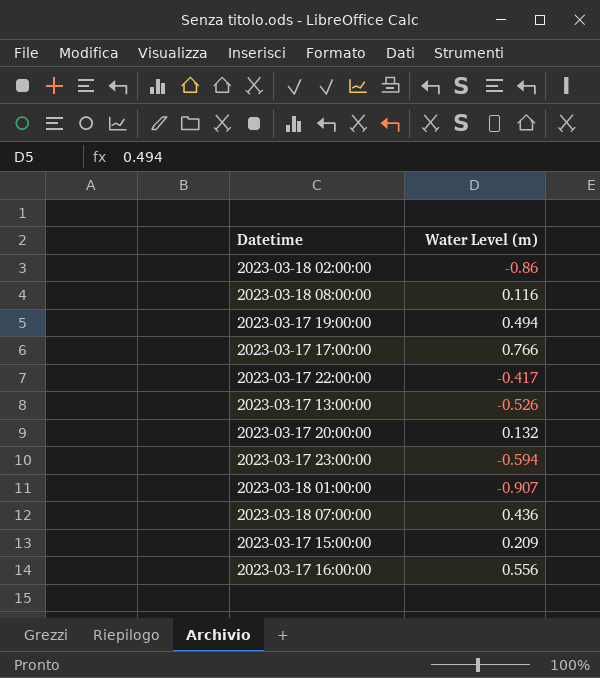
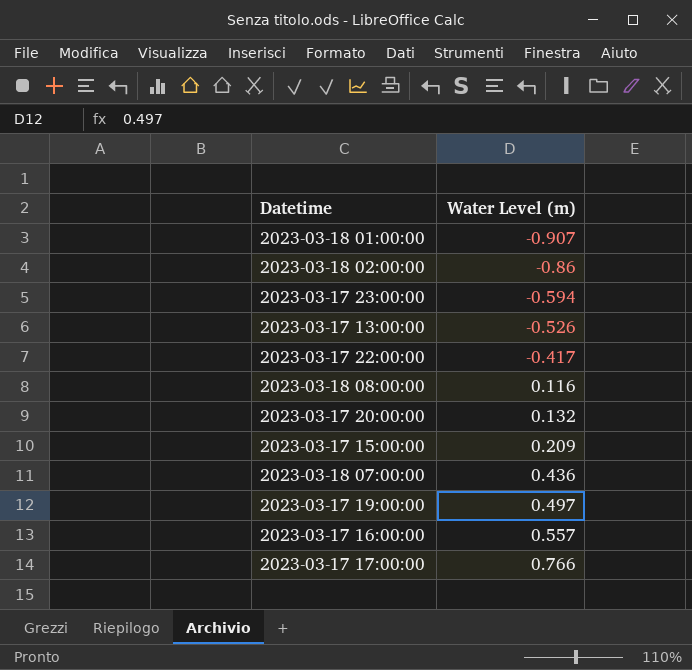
row order: none -> Water Level (m) ascending
2023-03-17 19:00:00 | Water Level (m): 0.494 -> 0.497
2023-03-17 16:00:00 | Water Level (m): 0.556 -> 0.557

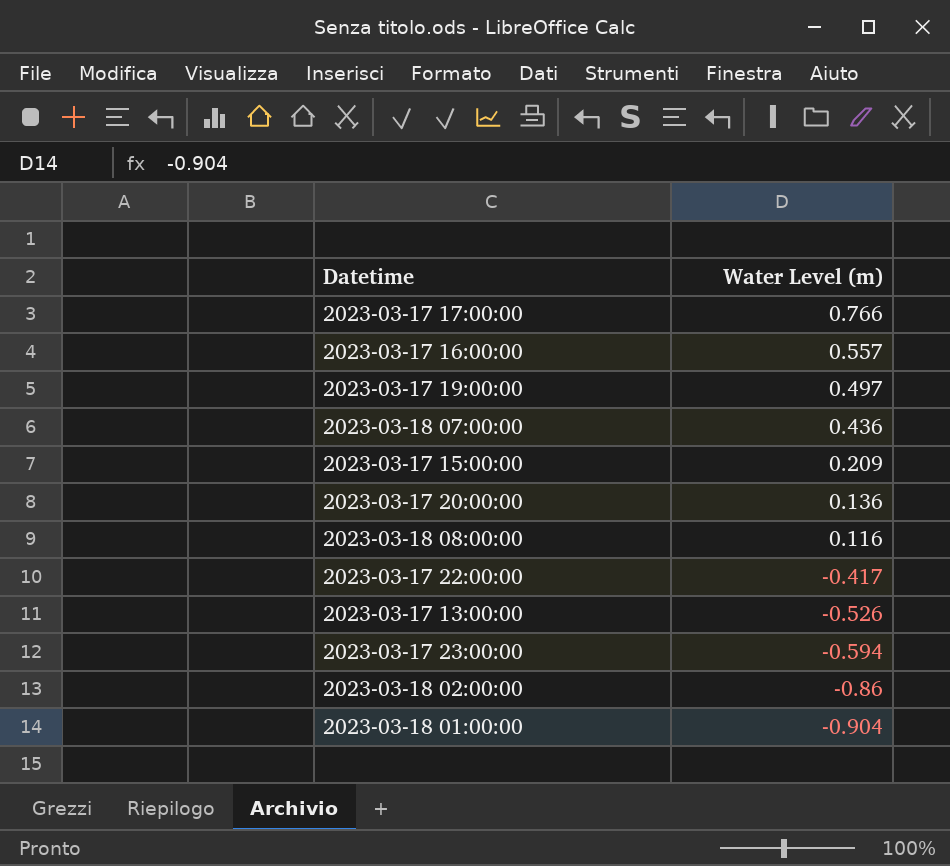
row order: Water Level (m) ascending -> Water Level (m) descending
2023-03-17 20:00:00 | Water Level (m): 0.132 -> 0.136
2023-03-18 01:00:00 | Water Level (m): -0.907 -> -0.904

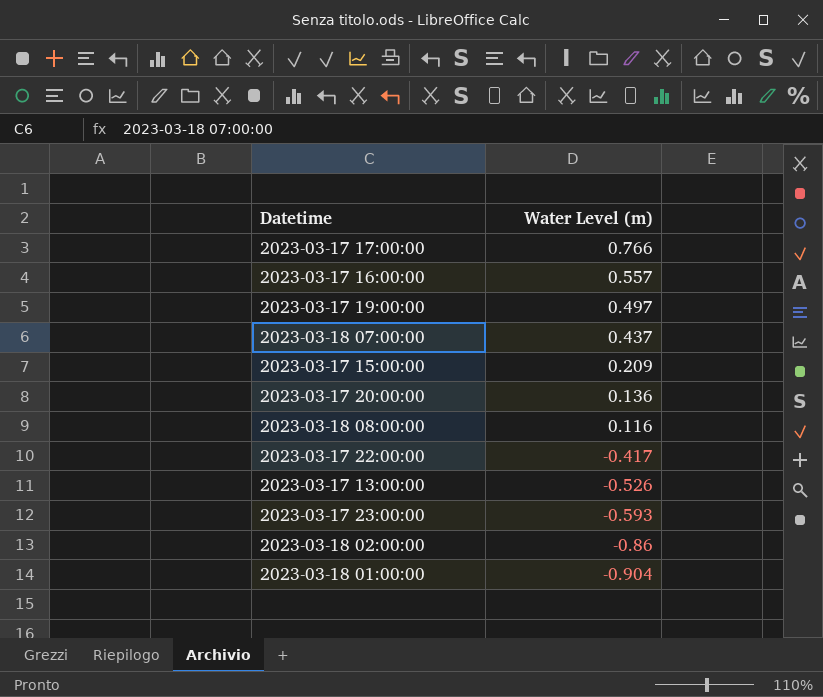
2023-03-18 07:00:00 | Water Level (m): 0.436 -> 0.437
2023-03-17 23:00:00 | Water Level (m): -0.594 -> -0.593

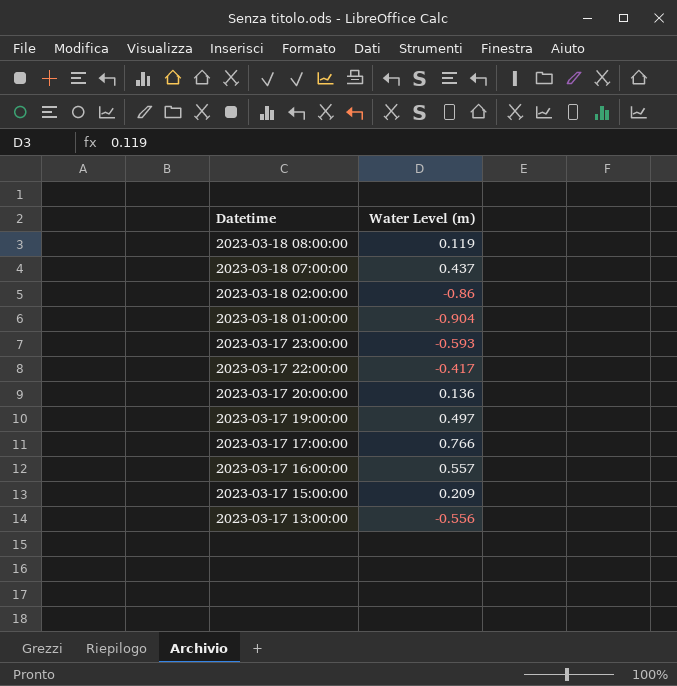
row order: Water Level (m) descending -> Datetime descending
2023-03-18 08:00:00 | Water Level (m): 0.116 -> 0.119
2023-03-17 13:00:00 | Water Level (m): -0.526 -> -0.556

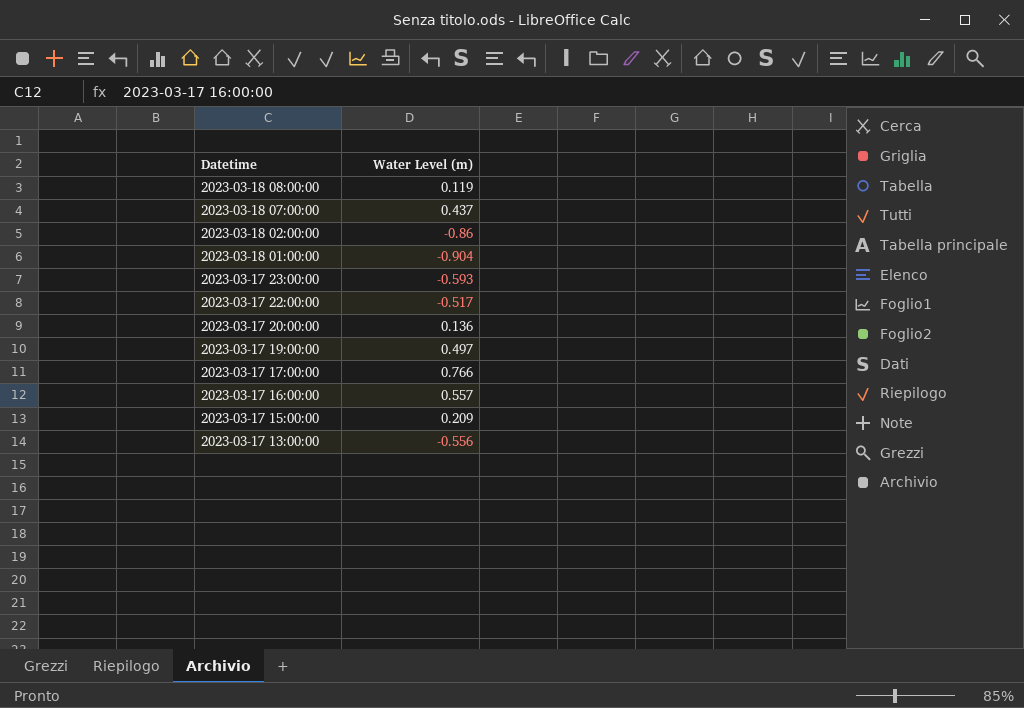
2023-03-17 22:00:00 | Water Level (m): -0.417 -> -0.517

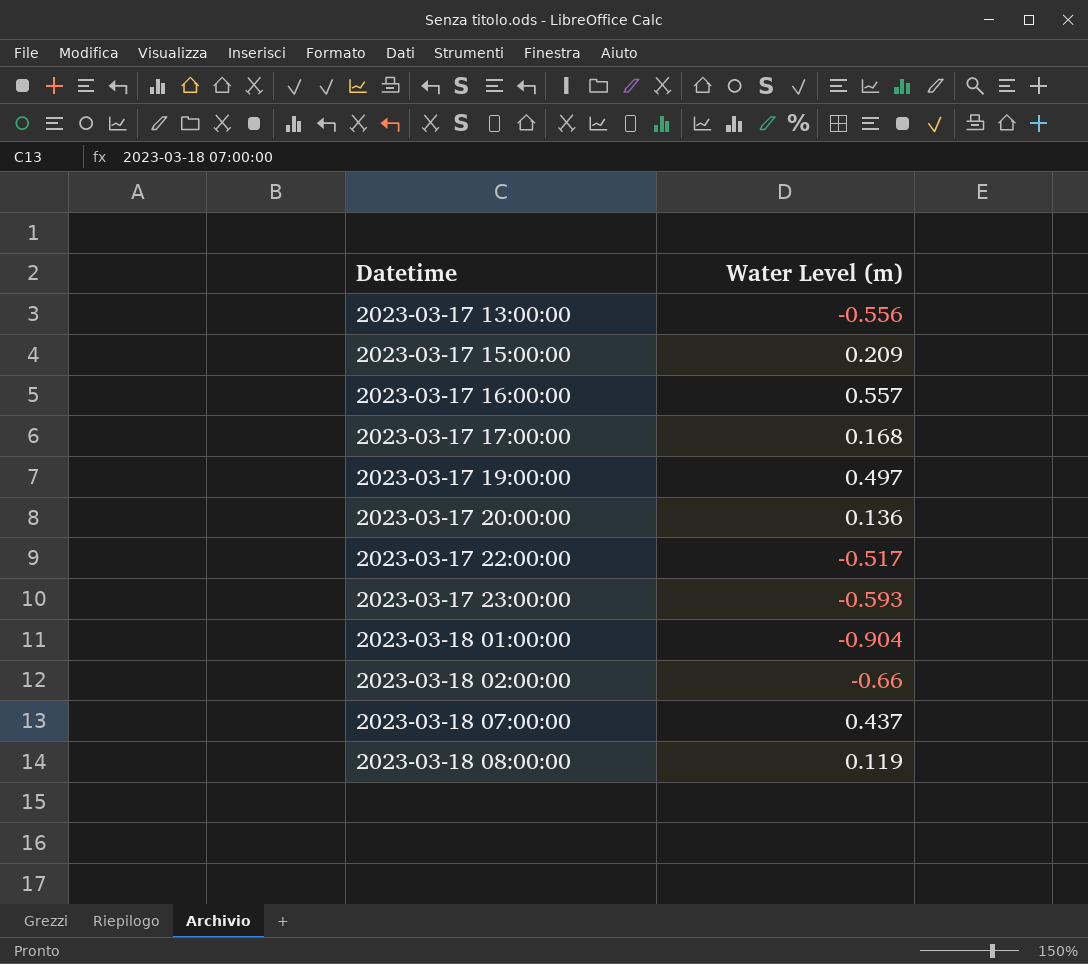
row order: Datetime descending -> Datetime ascending
2023-03-17 17:00:00 | Water Level (m): 0.766 -> 0.168
2023-03-18 02:00:00 | Water Level (m): -0.86 -> -0.66

